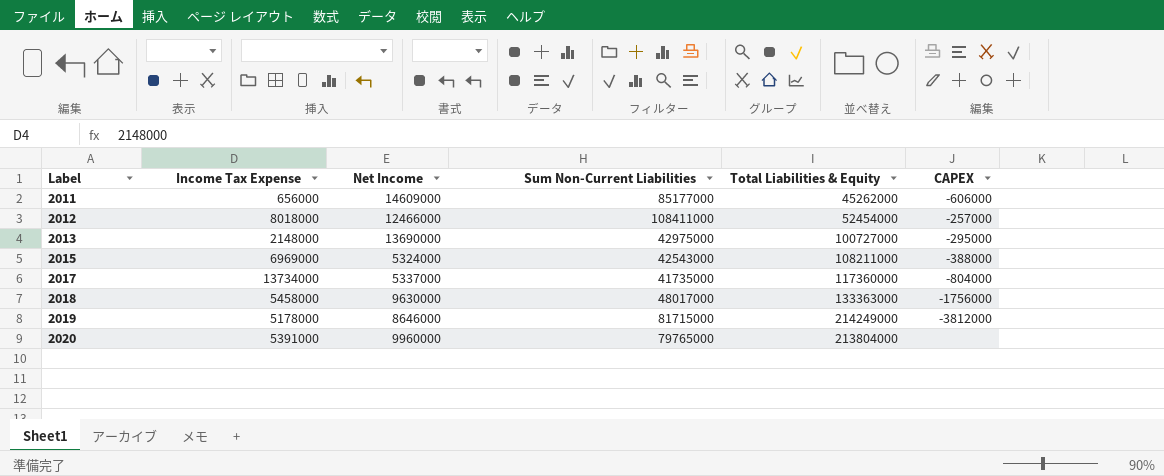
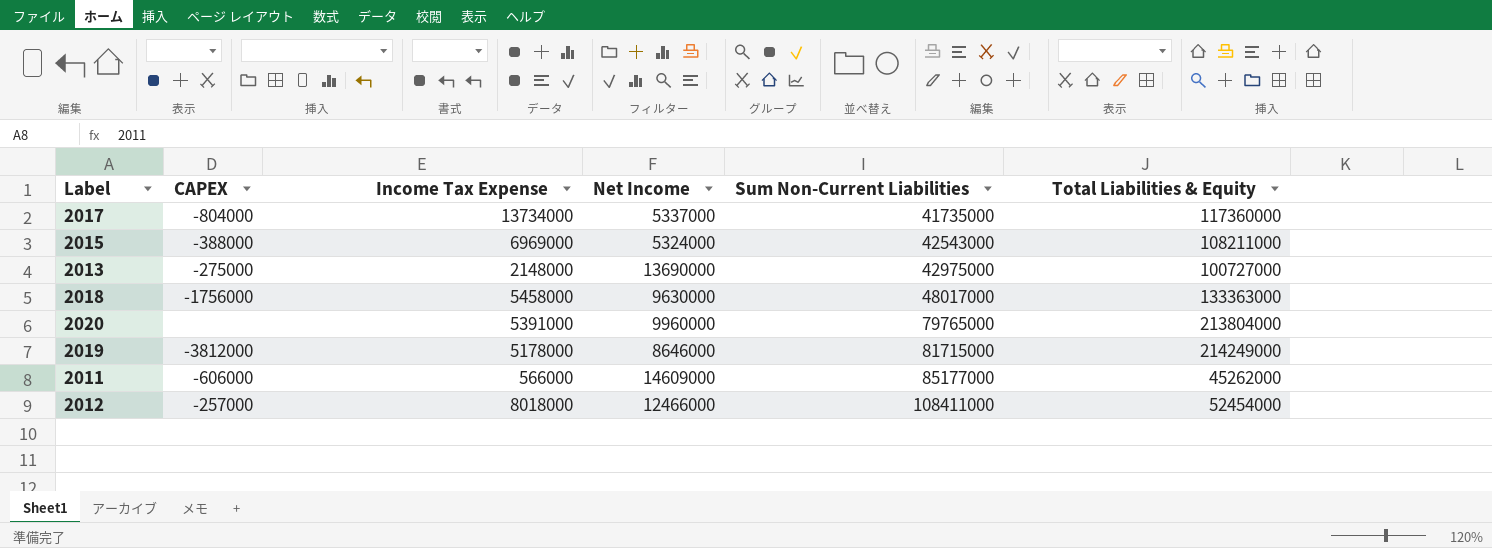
row order: Label ascending -> Sum Non-Current Liabilities ascending
column CAPEX | position: 6 -> 2
2013 | CAPEX: -295000 -> -275000
2011 | Income Tax Expense: 656000 -> 566000

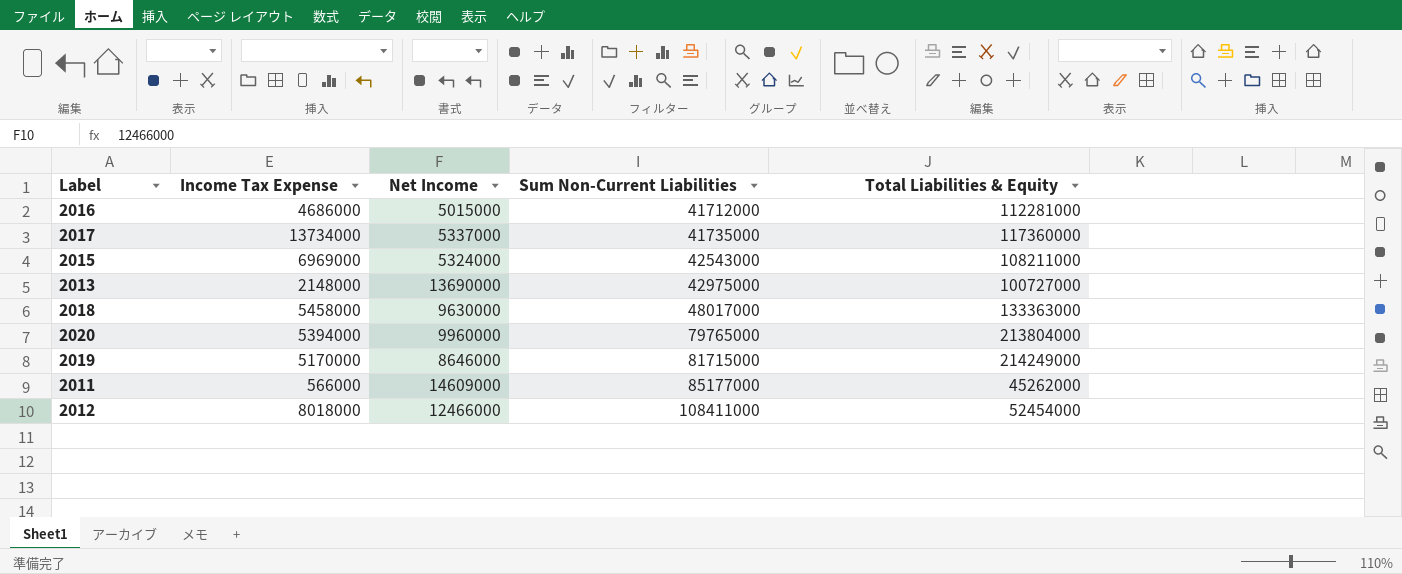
column CAPEX | position: 2 -> none
row 2016: none -> 4686000 | 5015000 | 41712000 | 112281000
2020 | Income Tax Expense: 5391000 -> 5394000
2019 | Income Tax Expense: 5178000 -> 5170000

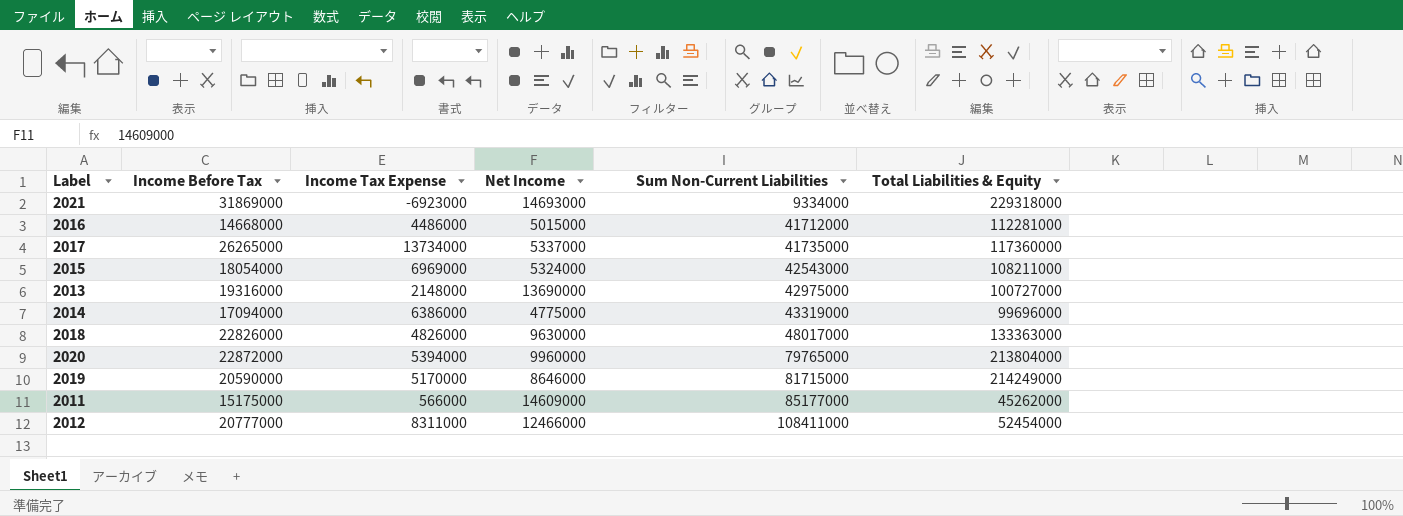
column Income Before Tax | position: none -> 2
row 2021: none -> 31869000 | -6923000 | 14693000 | 9334000 | 229318000
2016 | Income Tax Expense: 4686000 -> 4486000
row 2014: none -> 17094000 | 6386000 | 4775000 | 43319000 | 99696000
2018 | Income Tax Expense: 5458000 -> 4826000
2012 | Income Tax Expense: 8018000 -> 8311000

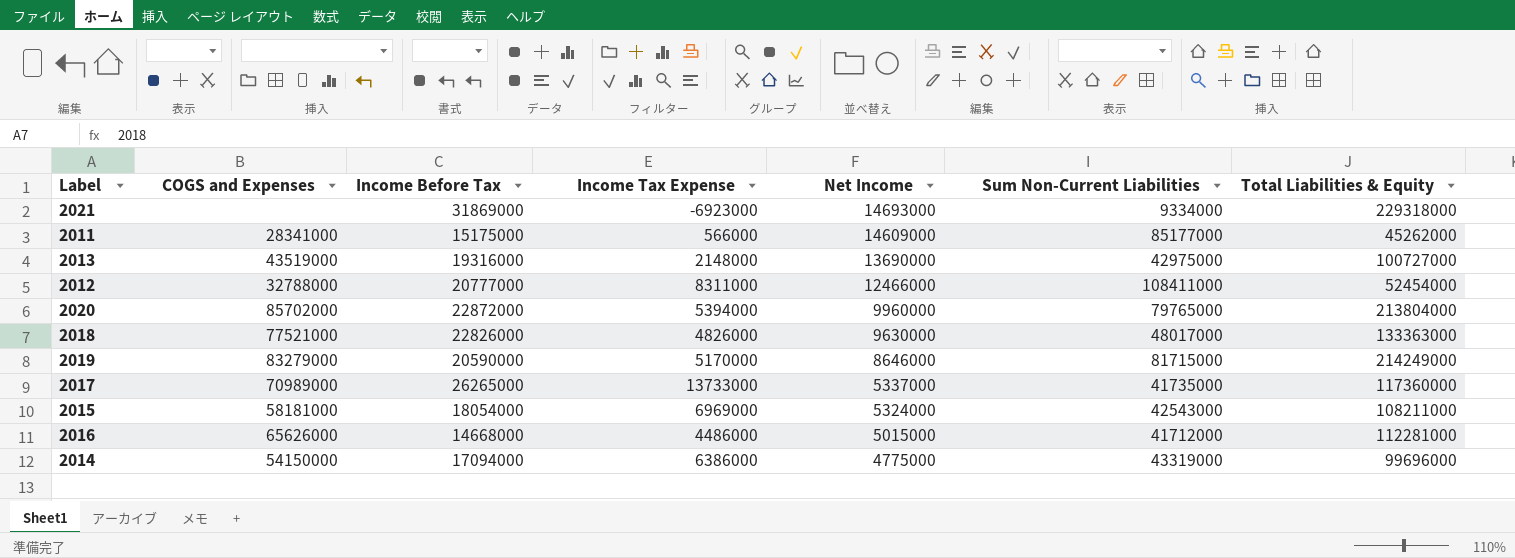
row order: Sum Non-Current Liabilities ascending -> Net Income descending
column COGS and Expenses | position: none -> 2
2017 | Income Tax Expense: 13734000 -> 13733000

